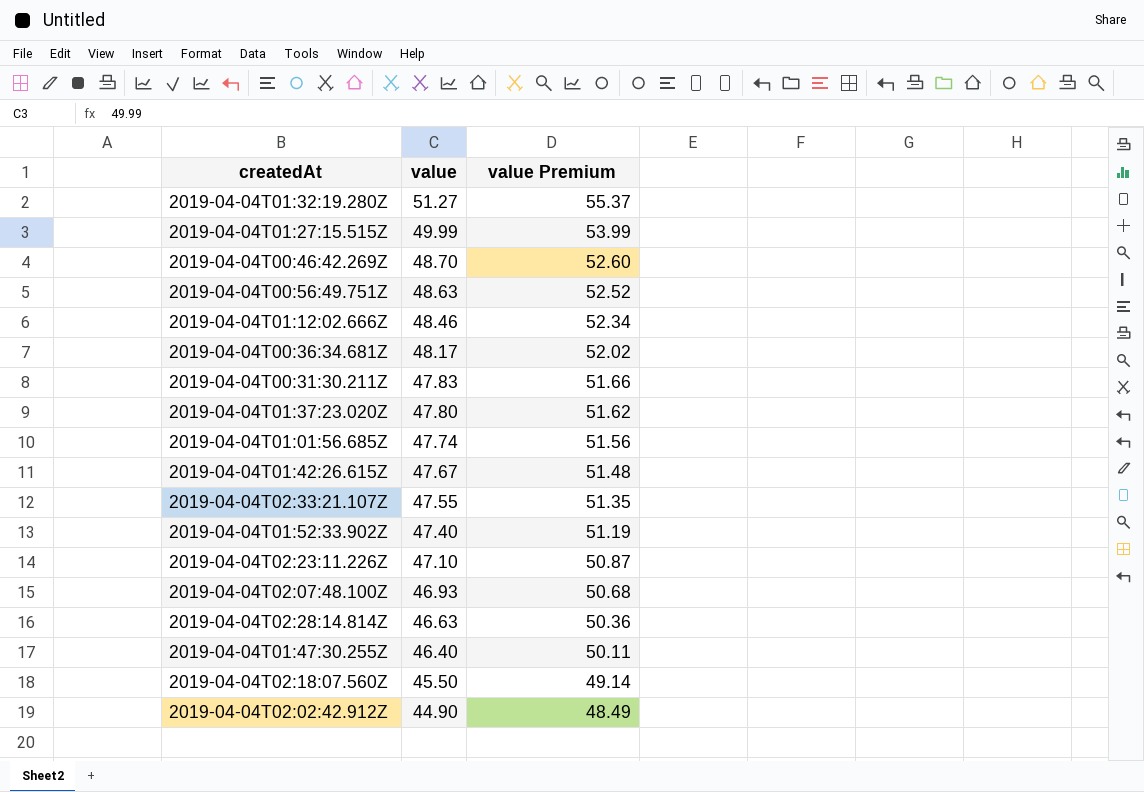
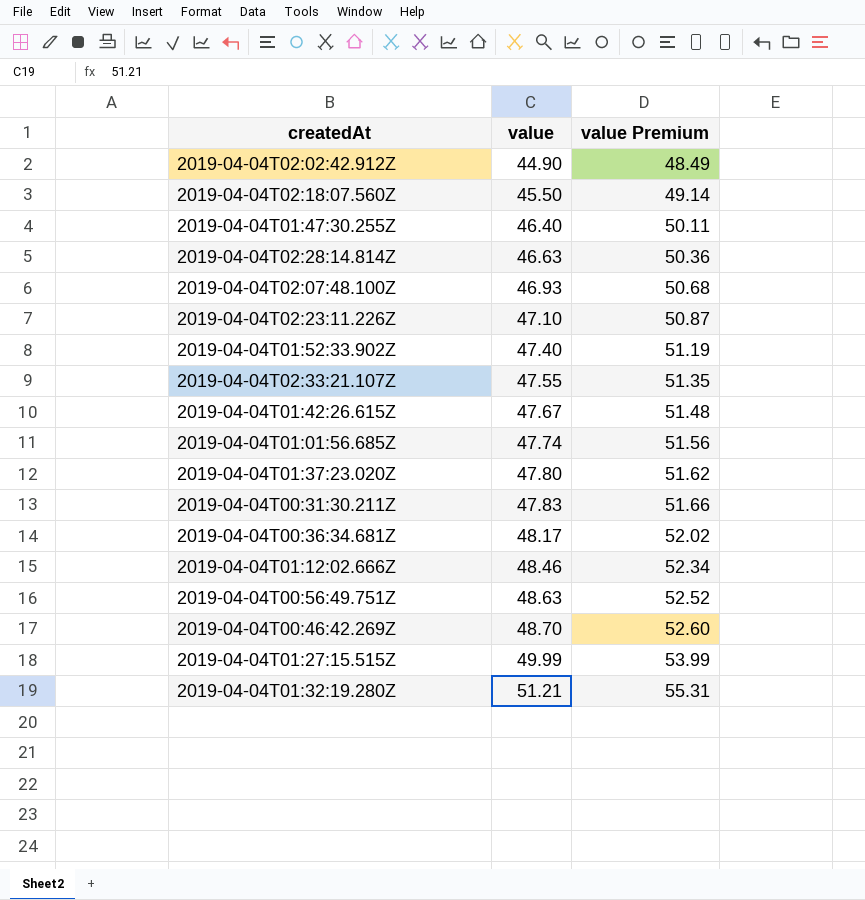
row order: value descending -> value ascending
2019-04-04T01:32:19.280Z | value: 51.27 -> 51.21
2019-04-04T01:32:19.280Z | value Premium: 55.37 -> 55.31

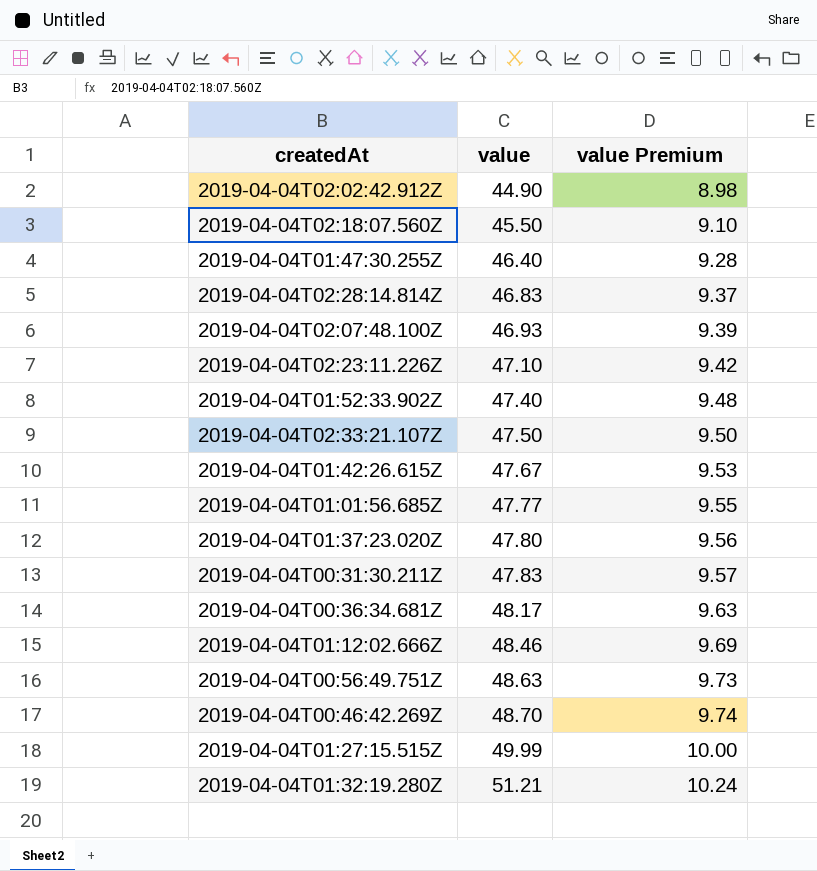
column value Premium | formula: [value] * 1.08 -> [value] * 0.2
2019-04-04T02:28:14.814Z | value: 46.63 -> 46.83
2019-04-04T02:33:21.107Z | value: 47.55 -> 47.50
2019-04-04T01:01:56.685Z | value: 47.74 -> 47.77

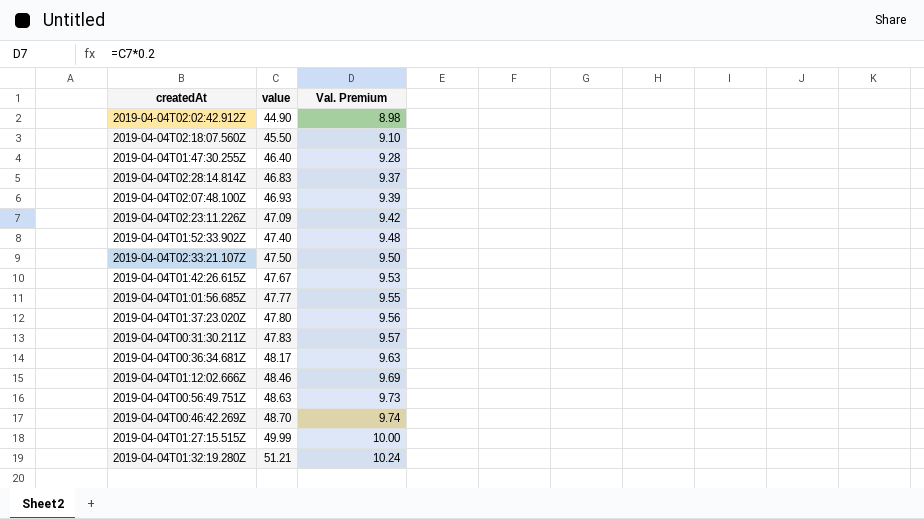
column name: value Premium -> Val. Premium
2019-04-04T02:23:11.226Z | value: 47.10 -> 47.09

